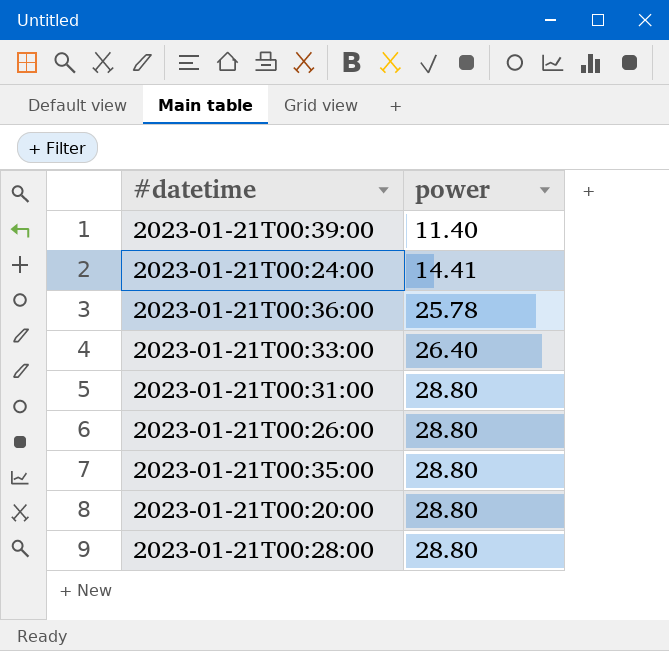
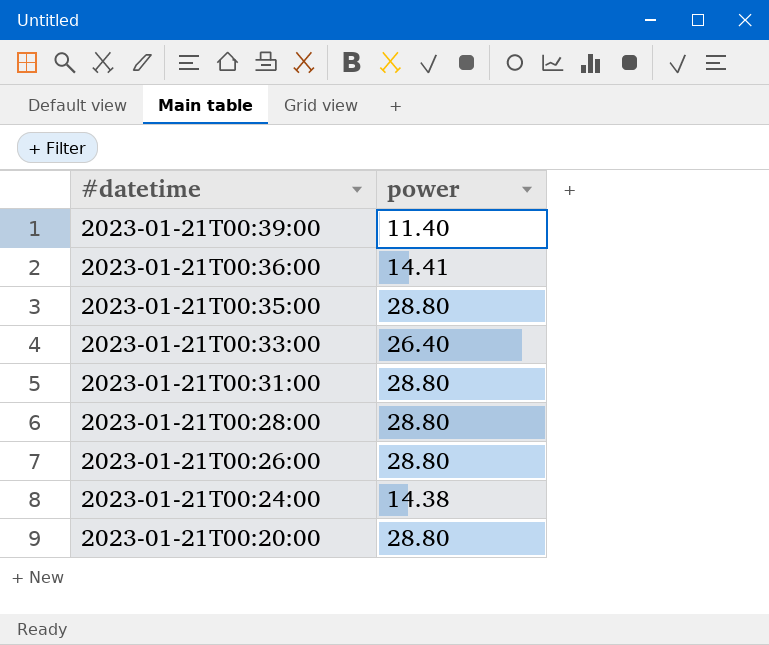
row order: power ascending -> #datetime descending
2023-01-21T00:36:00 | power: 25.78 -> 14.41
2023-01-21T00:24:00 | power: 14.41 -> 14.38

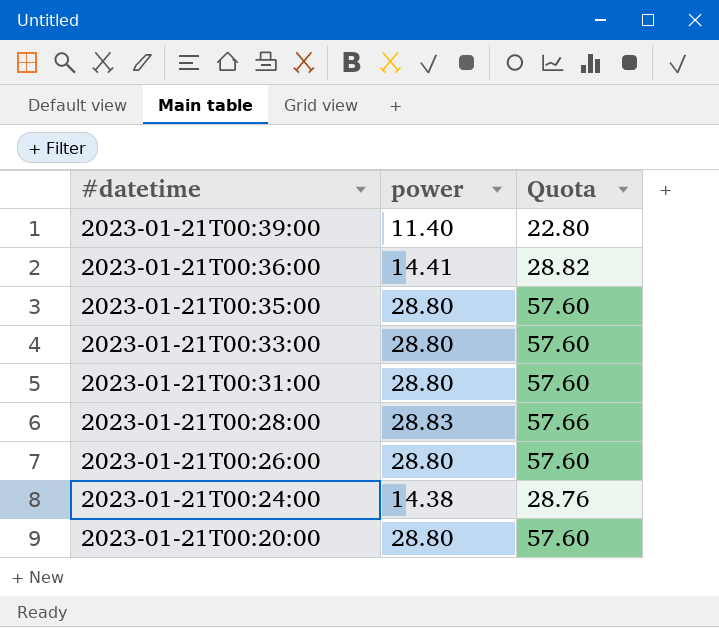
column Quota | formula: none -> [power] * 2
2023-01-21T00:33:00 | power: 26.40 -> 28.80
2023-01-21T00:28:00 | power: 28.80 -> 28.83

